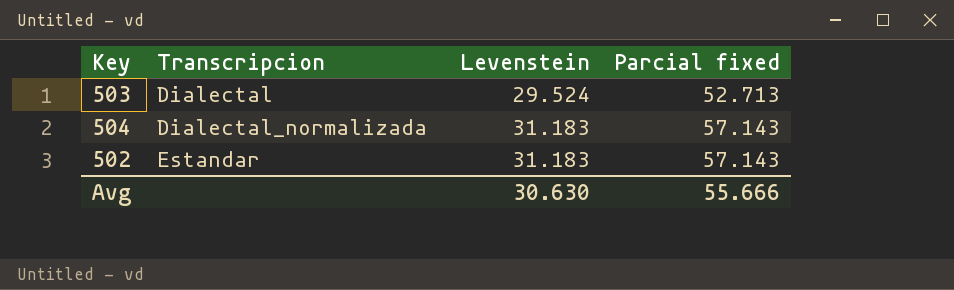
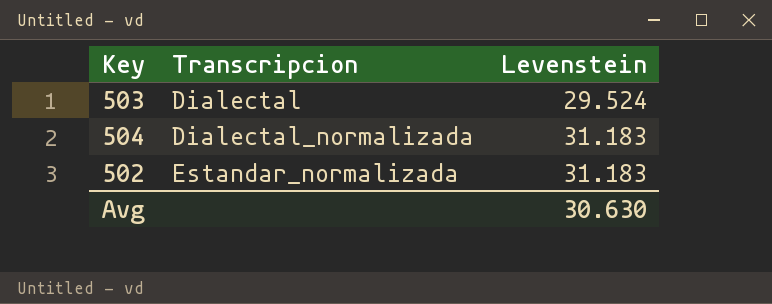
column Parcial fixed | position: 4 -> none
502 | Transcripcion: Estandar -> Estandar_normalizada

